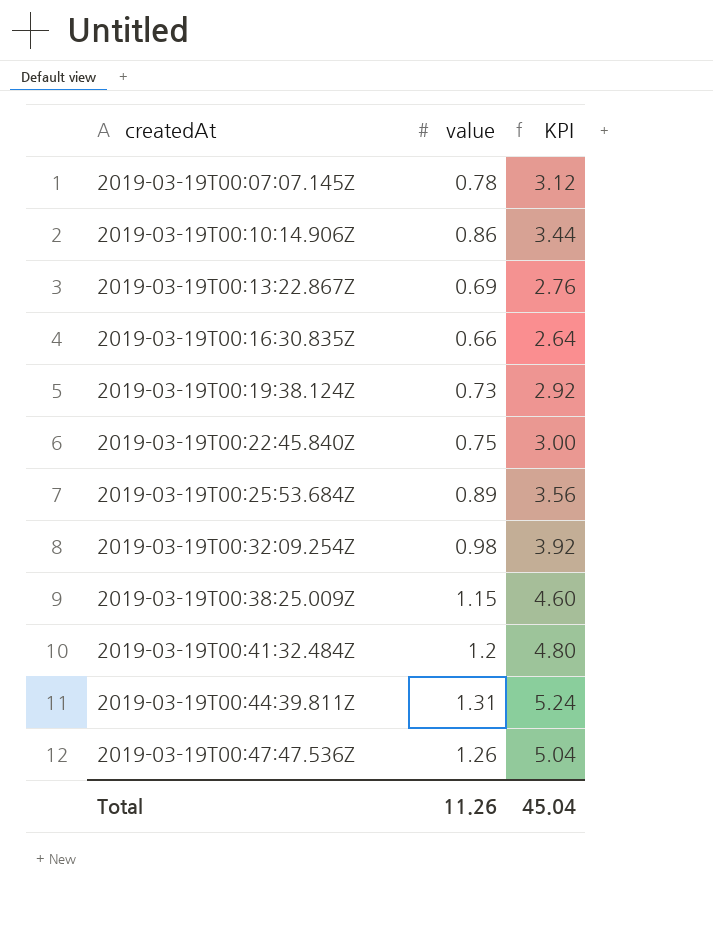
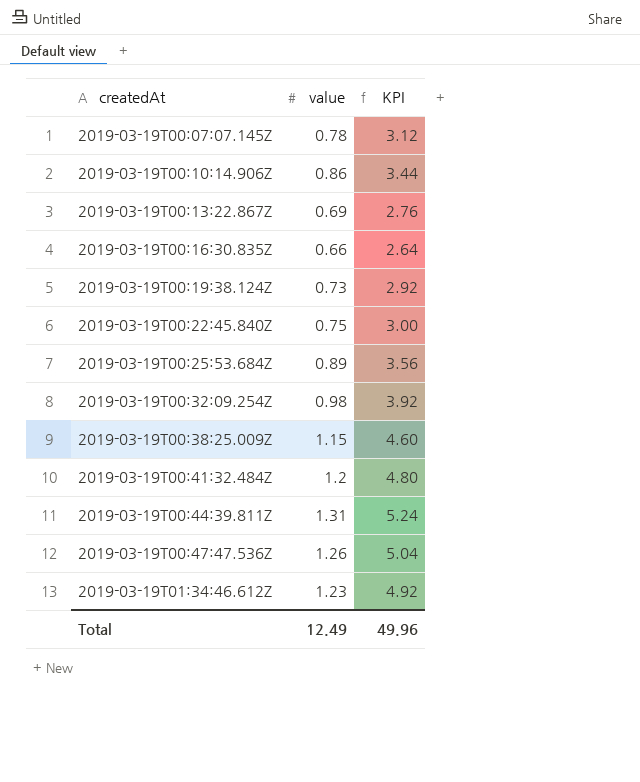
row 2019-03-19T01:34:46.612Z: none -> 1.23 | 4.92
Total | value: 11.26 -> 12.49
Total | KPI: 45.04 -> 49.96

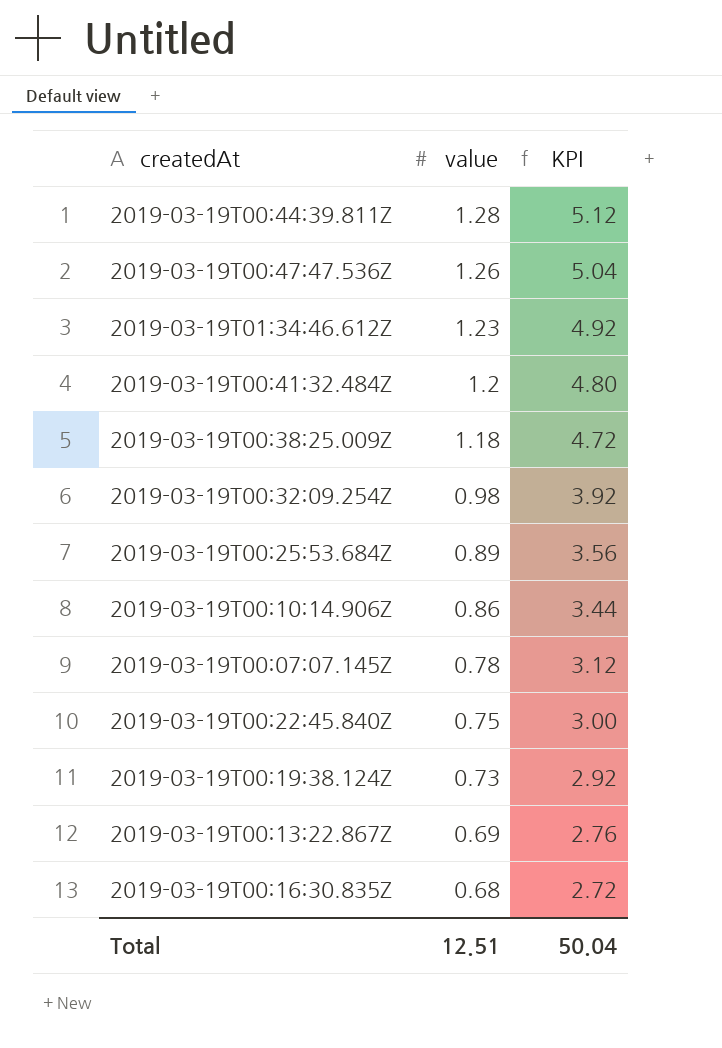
row order: createdAt ascending -> value descending
2019-03-19T00:44:39.811Z | value: 1.31 -> 1.28
2019-03-19T00:44:39.811Z | KPI: 5.24 -> 5.12
2019-03-19T00:38:25.009Z | value: 1.15 -> 1.18
2019-03-19T00:38:25.009Z | KPI: 4.60 -> 4.72
2019-03-19T00:16:30.835Z | value: 0.66 -> 0.68
2019-03-19T00:16:30.835Z | KPI: 2.64 -> 2.72
Total | value: 12.49 -> 12.51
Total | KPI: 49.96 -> 50.04

